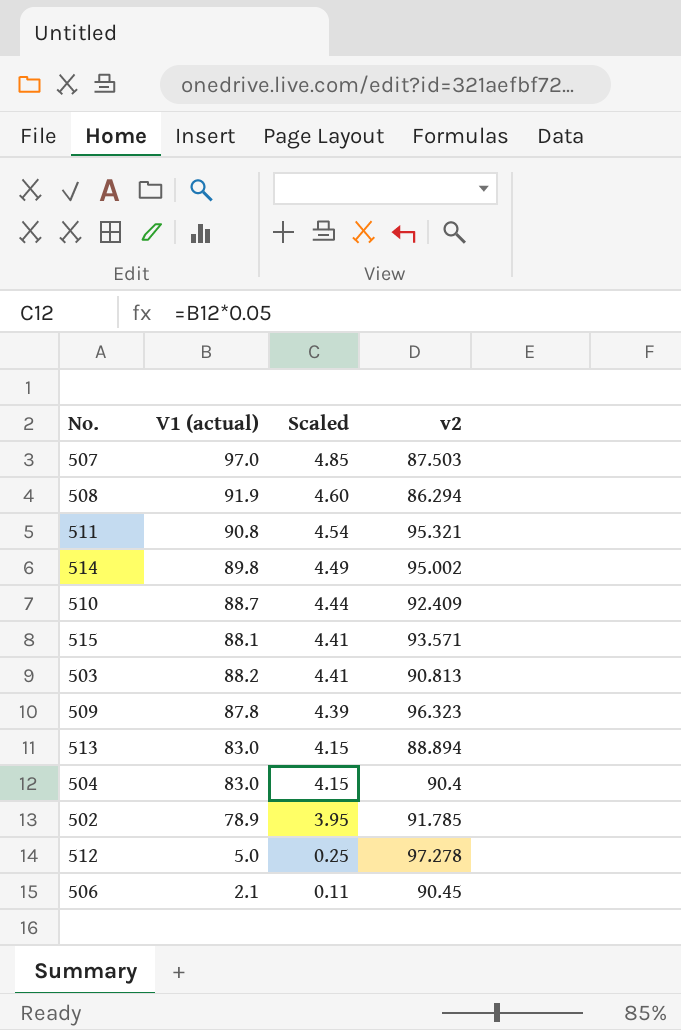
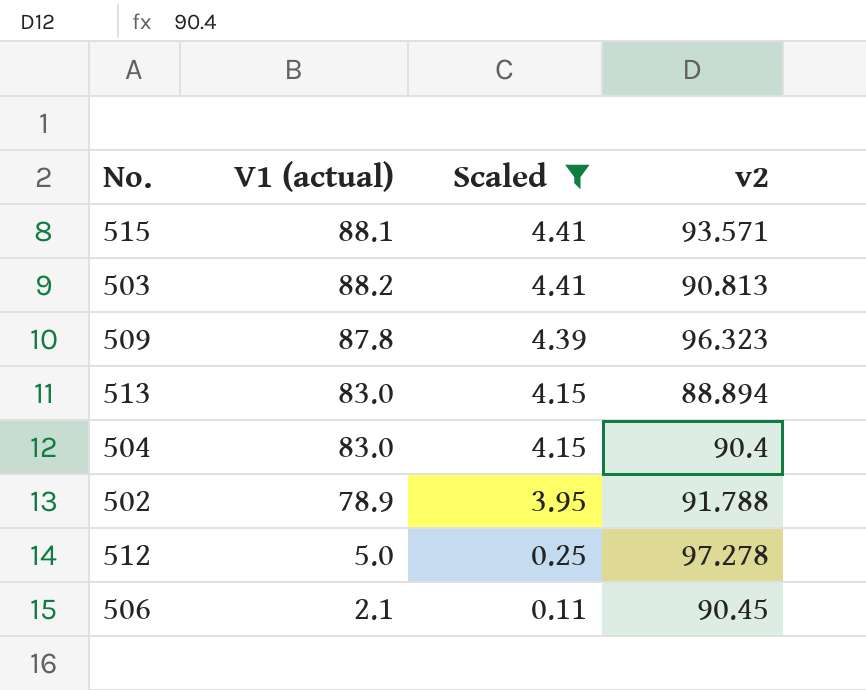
filter: none -> Scaled <= 4.41
502 | v2: 91.785 -> 91.788

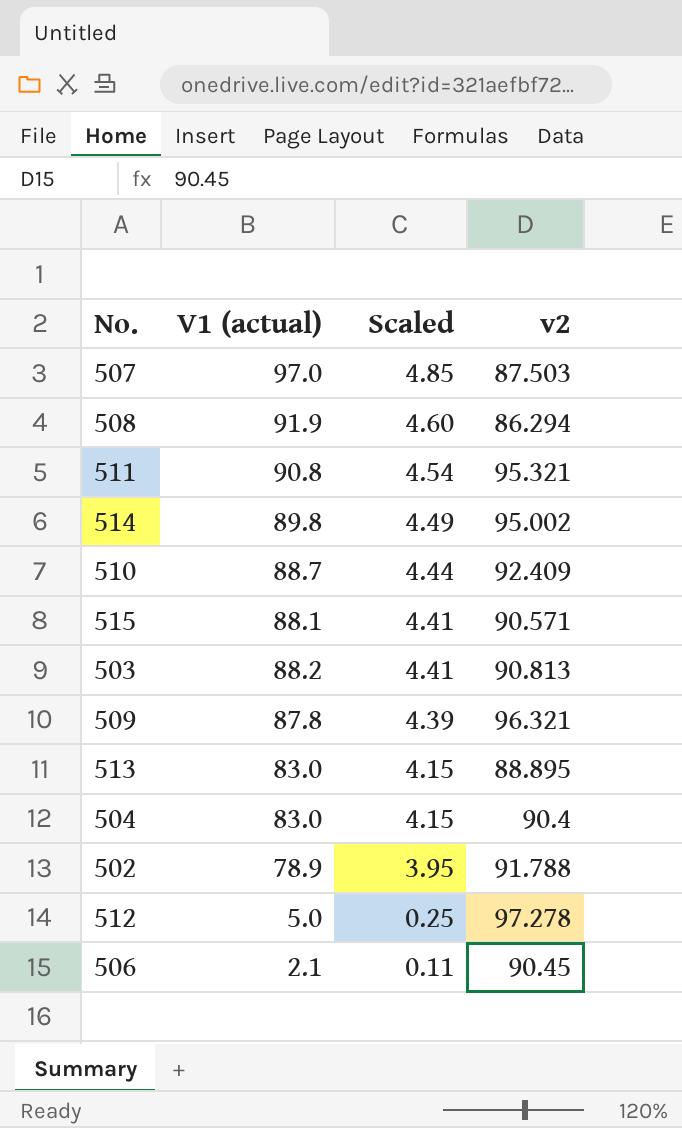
filter: Scaled <= 4.41 -> none
515 | v2: 93.571 -> 90.571
509 | v2: 96.323 -> 96.321
513 | v2: 88.894 -> 88.895

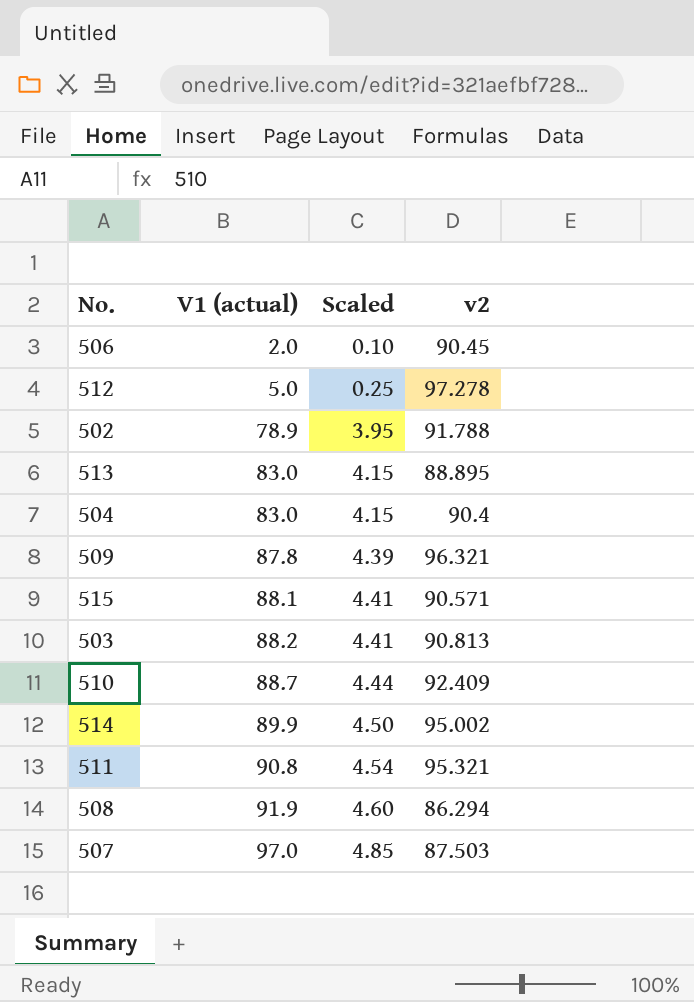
row order: Scaled descending -> V1 (actual) ascending
506 | V1 (actual): 2.1 -> 2.0
506 | Scaled: 0.11 -> 0.10
514 | V1 (actual): 89.8 -> 89.9
514 | Scaled: 4.49 -> 4.50

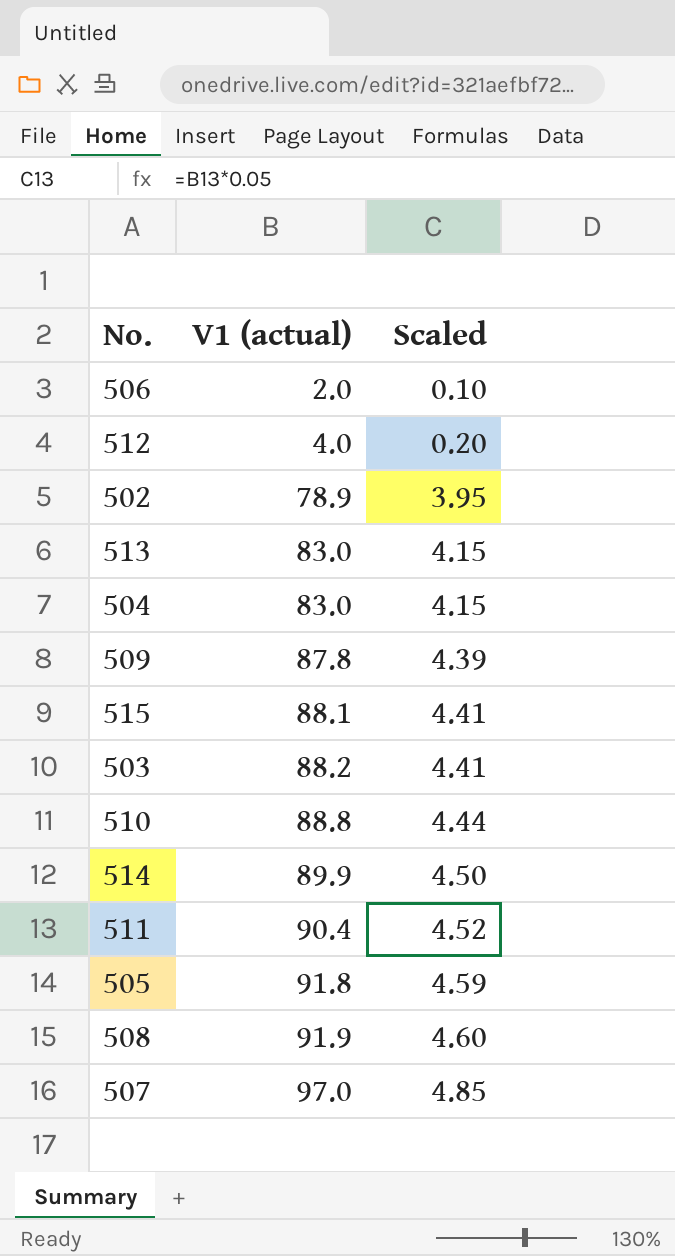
column v2 | position: 4 -> none
512 | V1 (actual): 5.0 -> 4.0
512 | Scaled: 0.25 -> 0.20
510 | V1 (actual): 88.7 -> 88.8
511 | V1 (actual): 90.8 -> 90.4
511 | Scaled: 4.54 -> 4.52
row 505: none -> 91.8 | 4.59

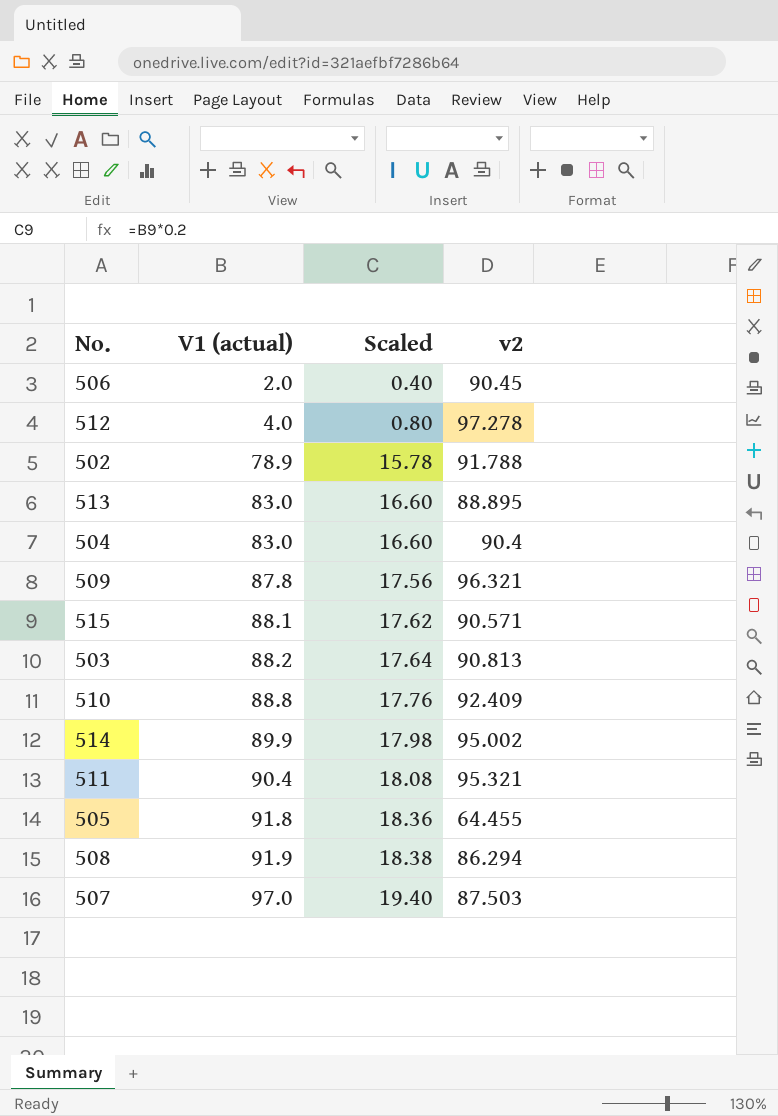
column Scaled | formula: [V1 (actual)] * 0.05 -> [V1 (actual)] * 0.2
column v2 | position: none -> 4

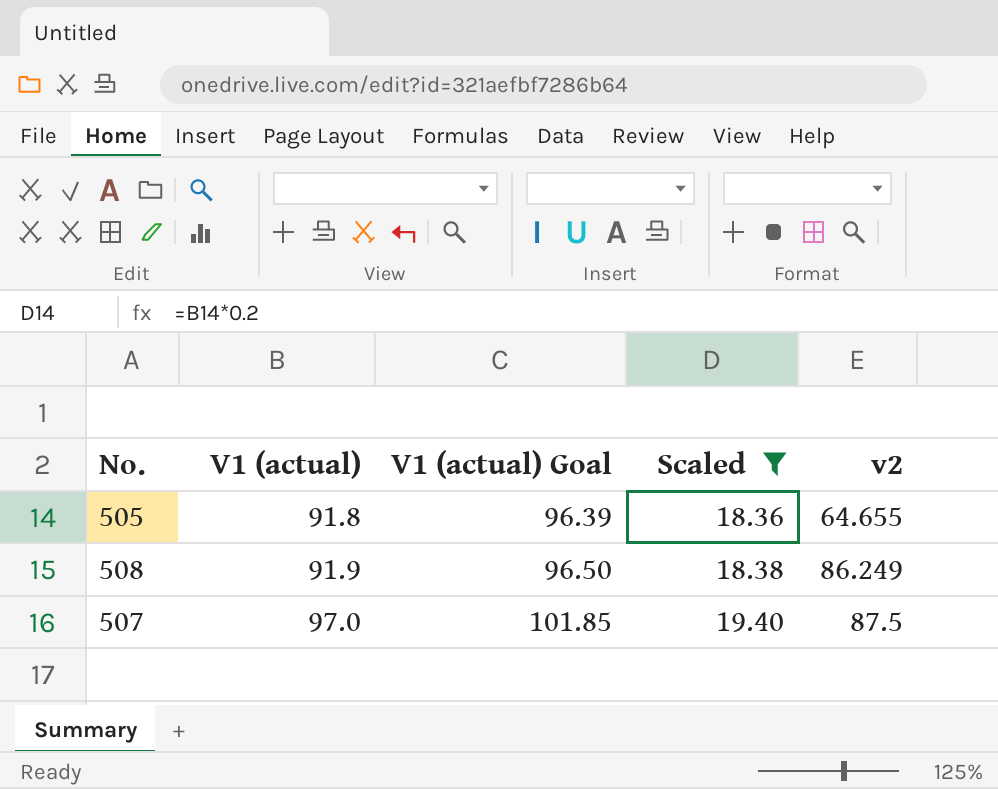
filter: none -> Scaled >= 18.36
column V1 (actual) Goal | formula: none -> [V1 (actual)] * 1.05
505 | v2: 64.455 -> 64.655
508 | v2: 86.294 -> 86.249
507 | v2: 87.503 -> 87.5

